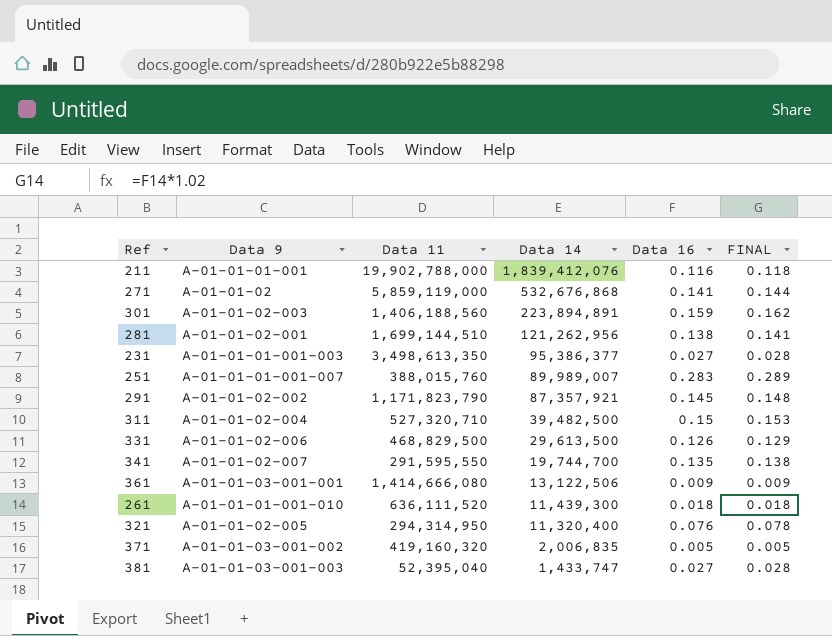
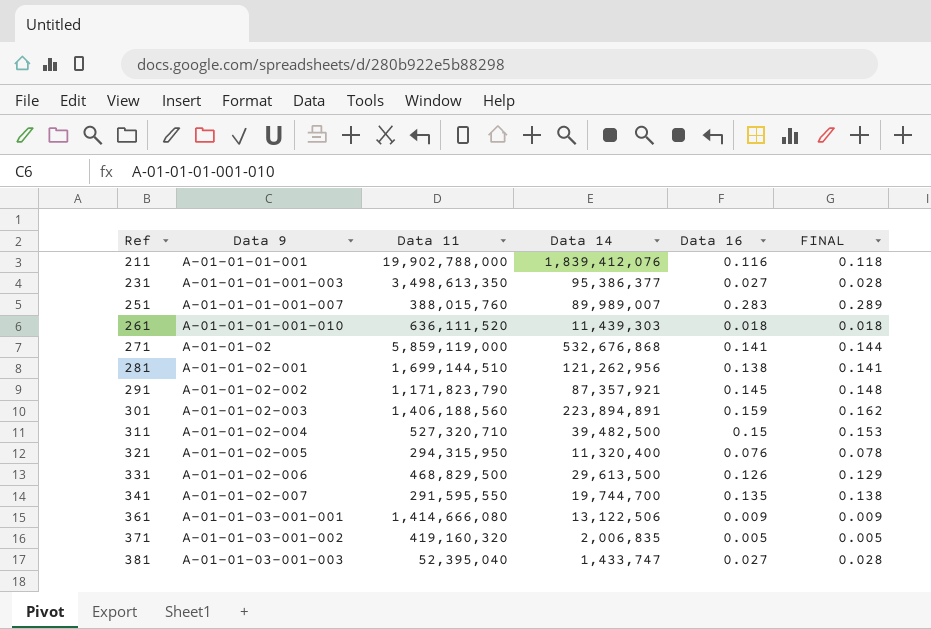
row order: Data 14 descending -> Ref ascending
261 | Data 14: 11,439,300 -> 11,439,303
321 | Data 11: 294,314,950 -> 294,315,950

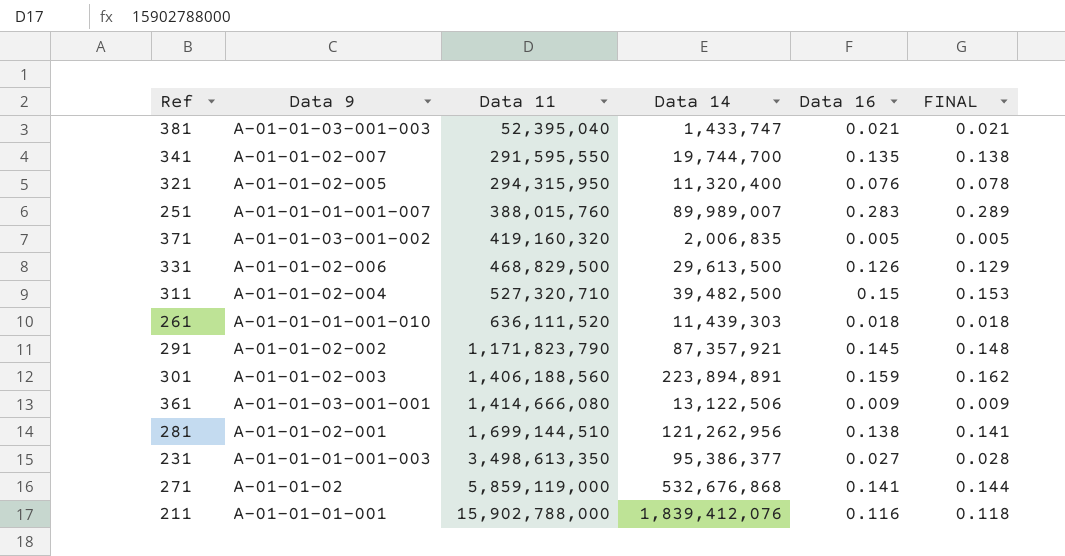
row order: Ref ascending -> Data 11 ascending
381 | Data 16: 0.027 -> 0.021
381 | FINAL: 0.028 -> 0.021
211 | Data 11: 19,902,788,000 -> 15,902,788,000

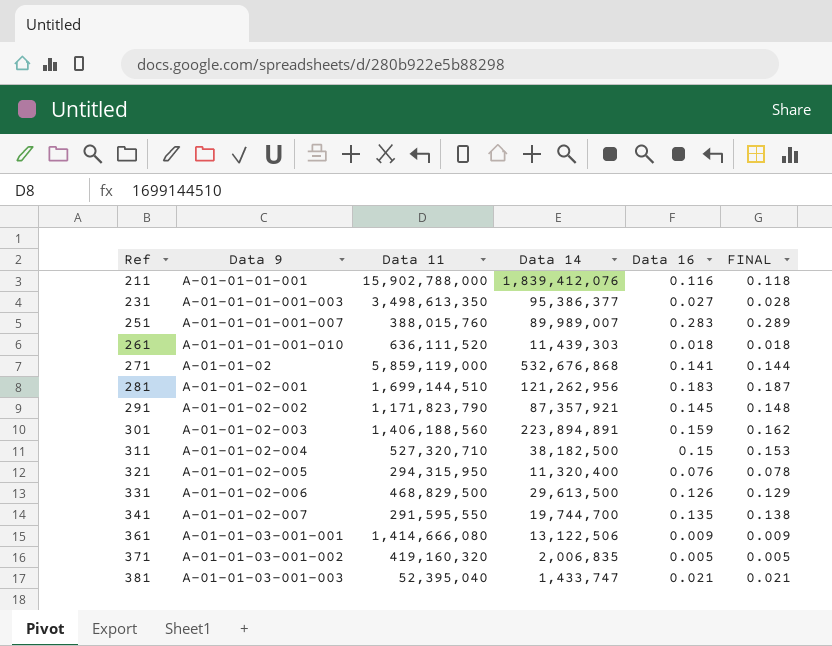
row order: Data 11 ascending -> Ref ascending
281 | Data 16: 0.138 -> 0.183
281 | FINAL: 0.141 -> 0.187
311 | Data 14: 39,482,500 -> 38,182,500

